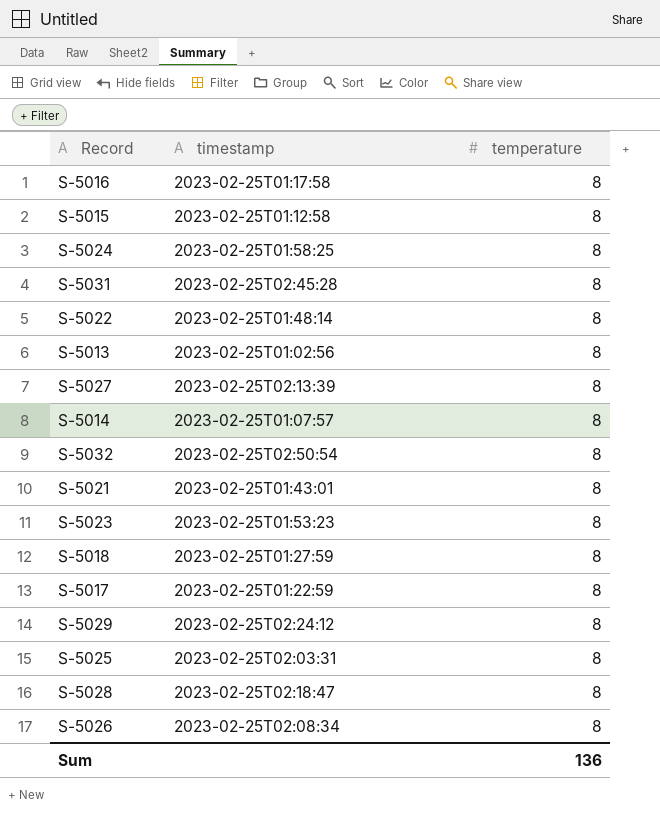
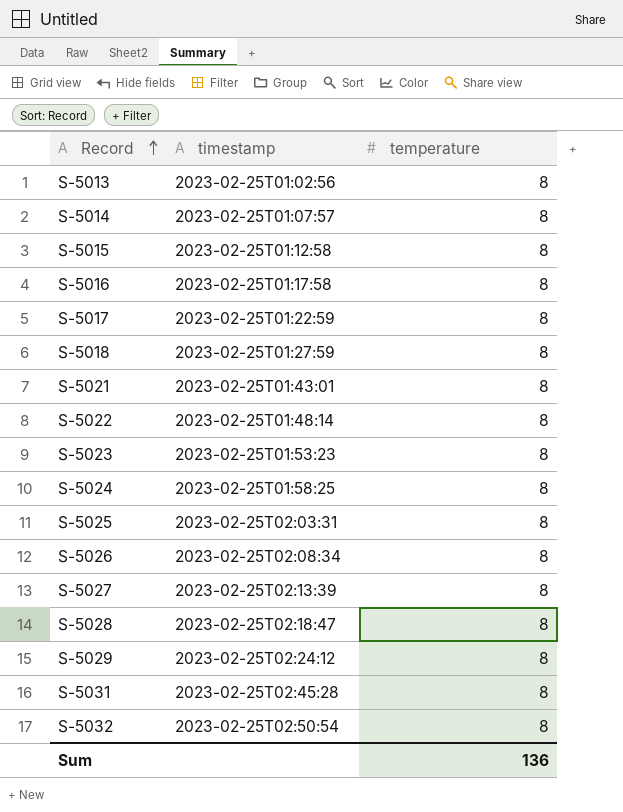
row order: none -> Record ascending

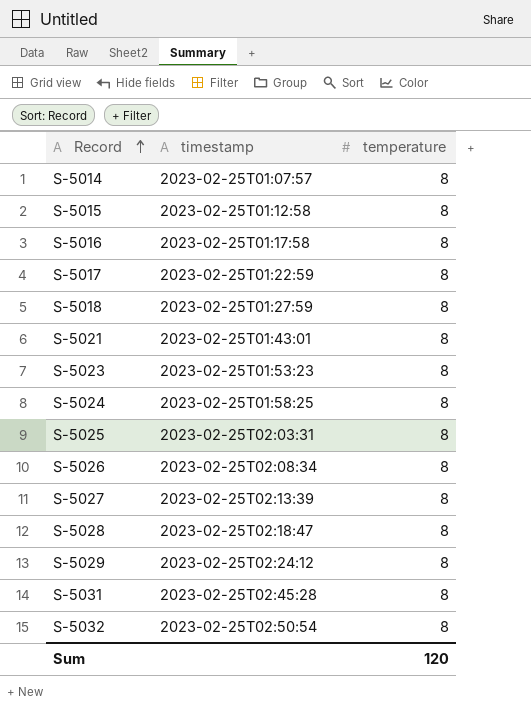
row S-5013: 2023-02-25T01:02:56 | 8 -> none
row S-5022: 2023-02-25T01:48:14 | 8 -> none
Sum | temperature: 136 -> 120

